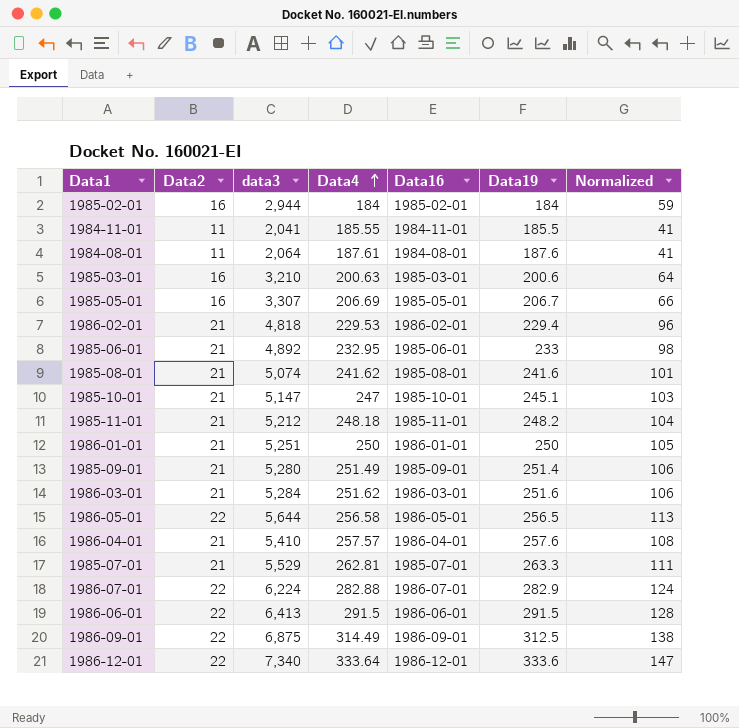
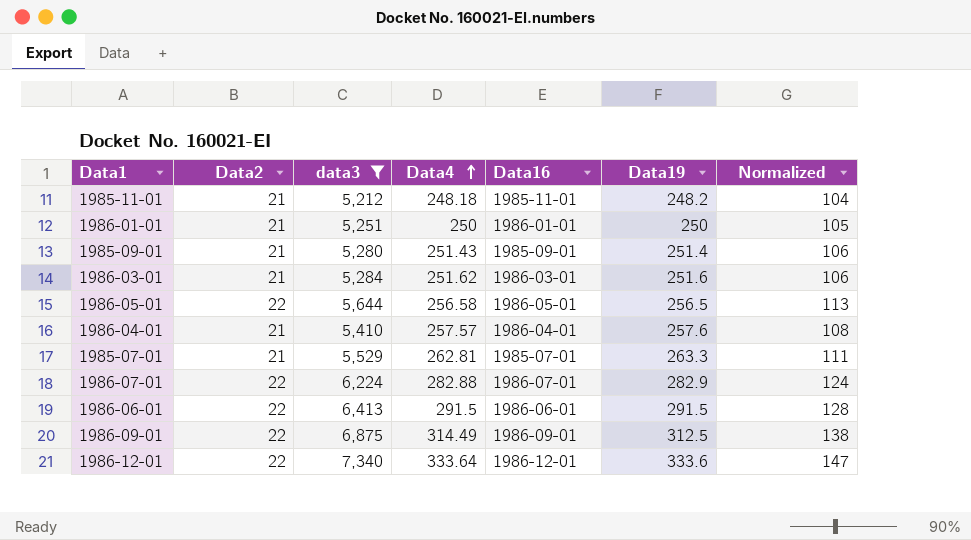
filter: none -> data3 >= 5,212
1985-09-01 | Data4: 251.49 -> 251.43

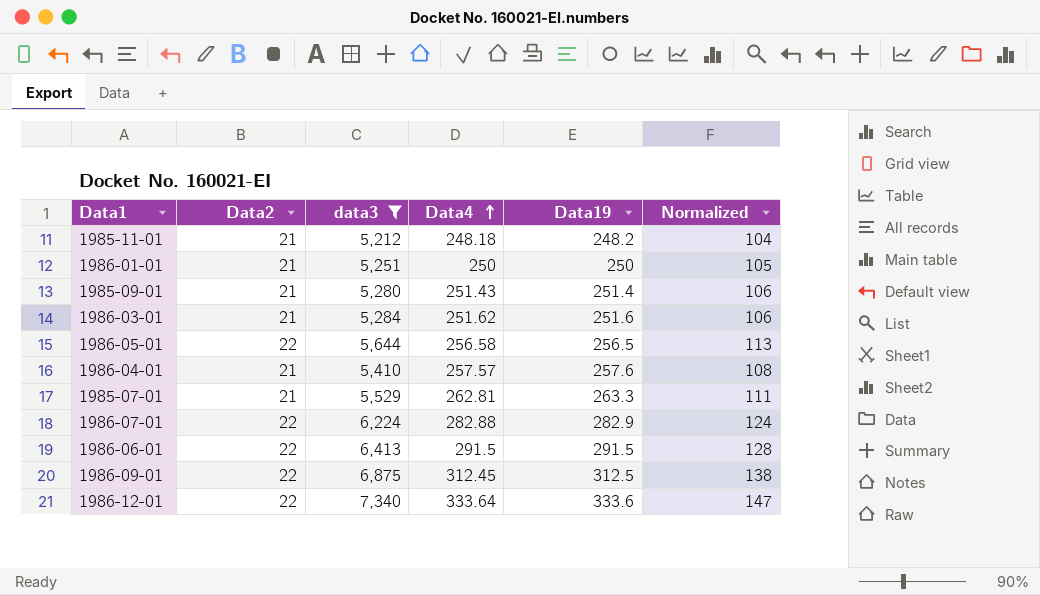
column Data16 | position: 5 -> none
1986-09-01 | Data4: 314.49 -> 312.45

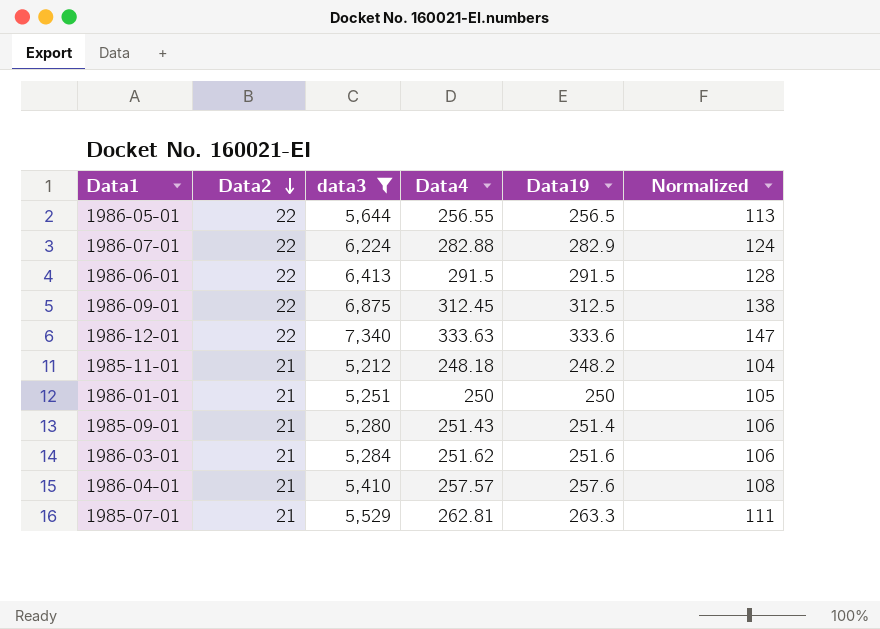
row order: Data4 ascending -> Data2 descending
1986-05-01 | Data4: 256.58 -> 256.55
1986-12-01 | Data4: 333.64 -> 333.63

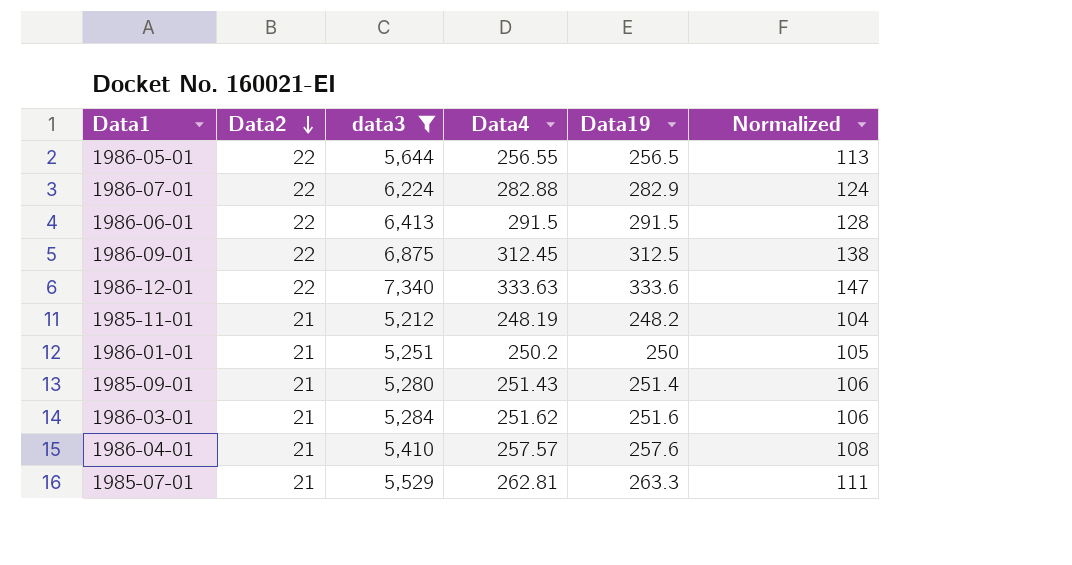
1985-11-01 | Data4: 248.18 -> 248.19
1986-01-01 | Data4: 250 -> 250.2

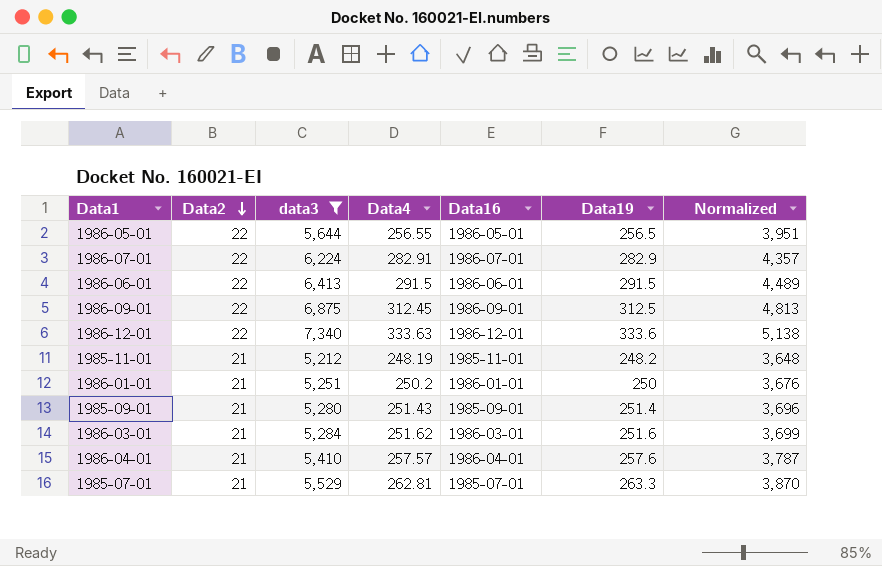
column Data16 | position: none -> 5
column Normalized | formula: [data3] * 0.02 -> [data3] * 0.7
1986-07-01 | Data4: 282.88 -> 282.91

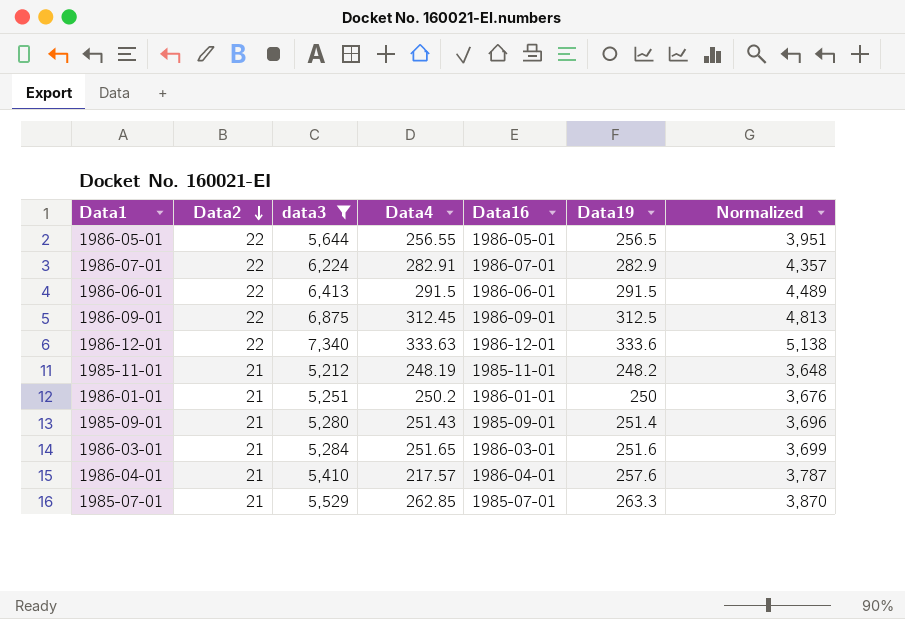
1986-03-01 | Data4: 251.62 -> 251.65
1986-04-01 | Data4: 257.57 -> 217.57
1985-07-01 | Data4: 262.81 -> 262.85

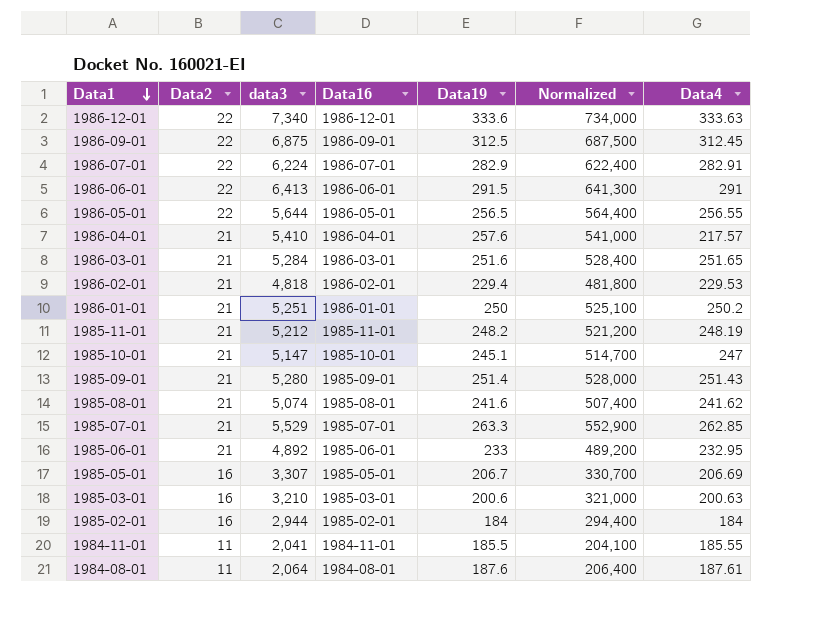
filter: data3 >= 5,212 -> none
row order: Data2 descending -> Data1 descending
column Normalized | formula: [data3] * 0.7 -> [data3] * 100
column Data4 | position: 4 -> 7
1986-06-01 | Data4: 291.5 -> 291

